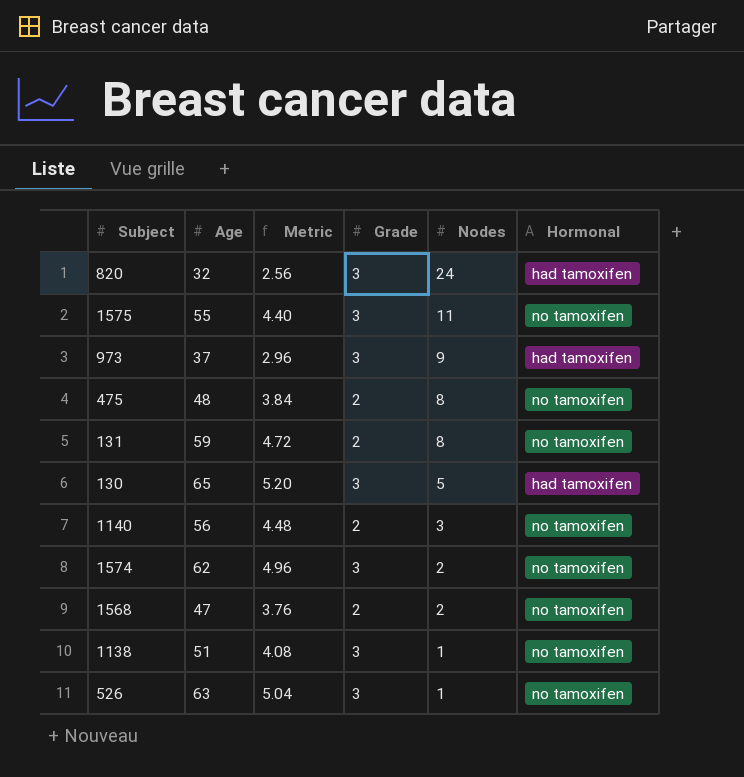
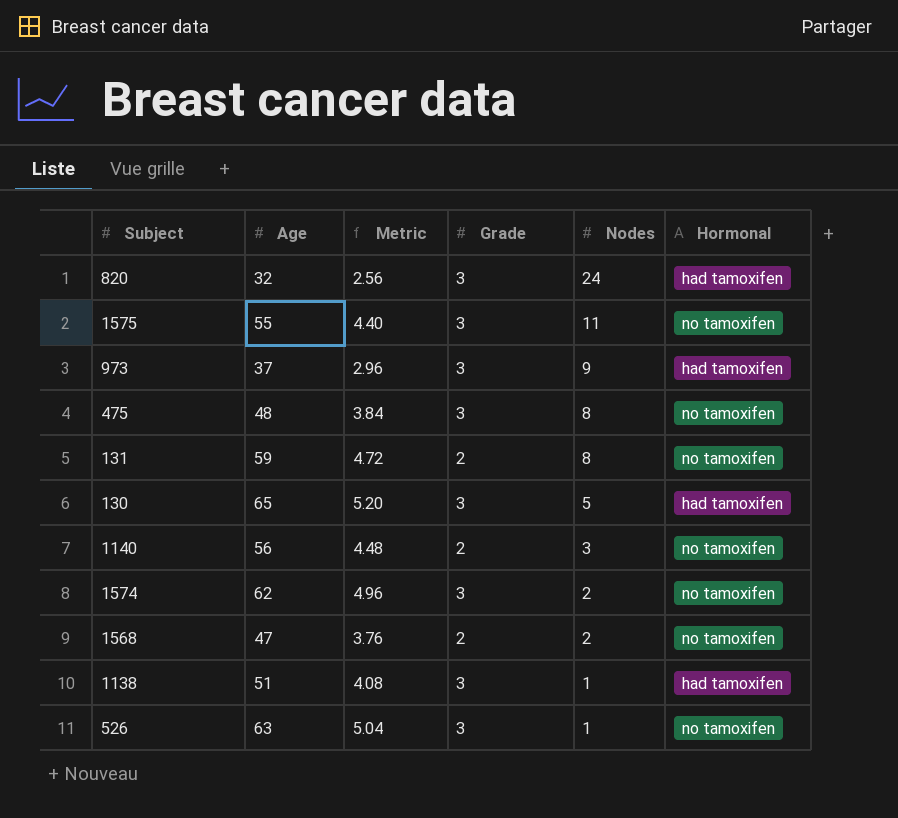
475 | Grade: 2 -> 3
1138 | Hormonal: no tamoxifen -> had tamoxifen

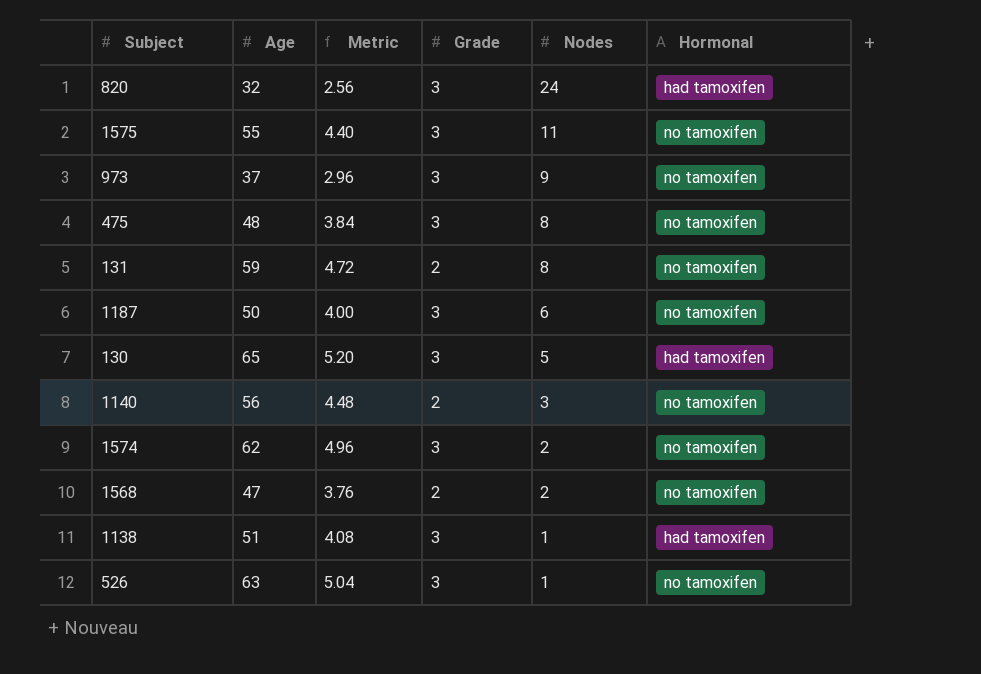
973 | Hormonal: had tamoxifen -> no tamoxifen
row 1187: none -> 50 | 4.00 | 3 | 6 | no tamoxifen

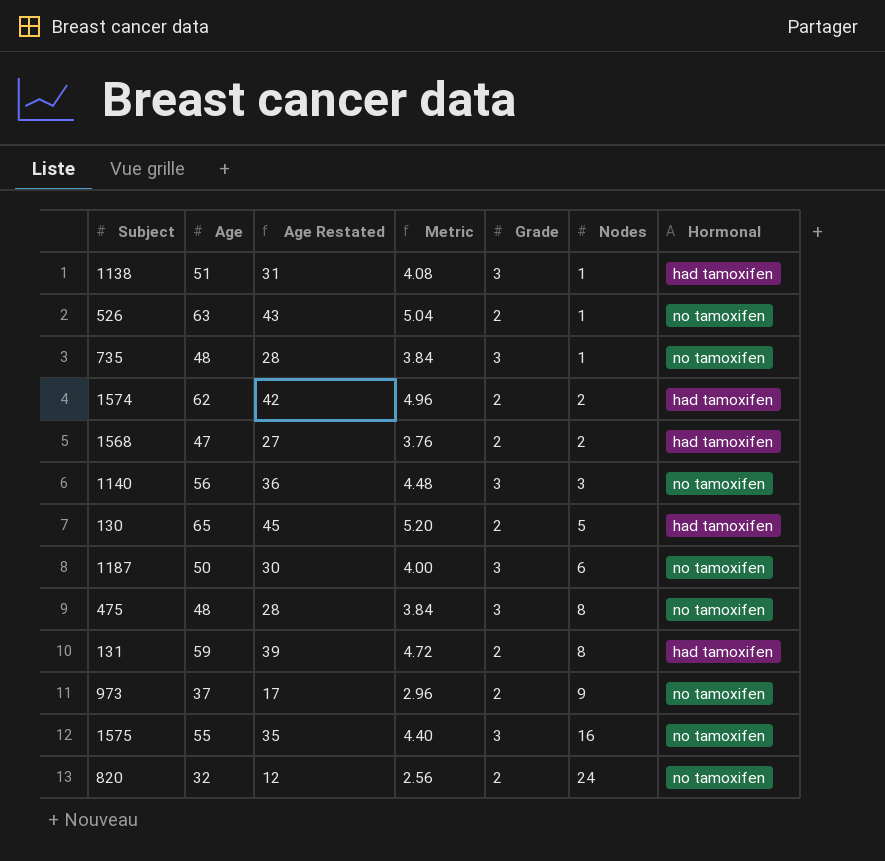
row order: Nodes descending -> Nodes ascending
column Age Restated | formula: none -> [Age] - 20
526 | Grade: 3 -> 2
row 735: none -> 48 | 28 | 3.84 | 3 | 1 | no tamoxifen
1574 | Grade: 3 -> 2
1574 | Hormonal: no tamoxifen -> had tamoxifen
1568 | Hormonal: no tamoxifen -> had tamoxifen
1140 | Grade: 2 -> 3
130 | Grade: 3 -> 2
131 | Hormonal: no tamoxifen -> had tamoxifen
973 | Grade: 3 -> 2
1575 | Nodes: 11 -> 16
820 | Grade: 3 -> 2
820 | Hormonal: had tamoxifen -> no tamoxifen

